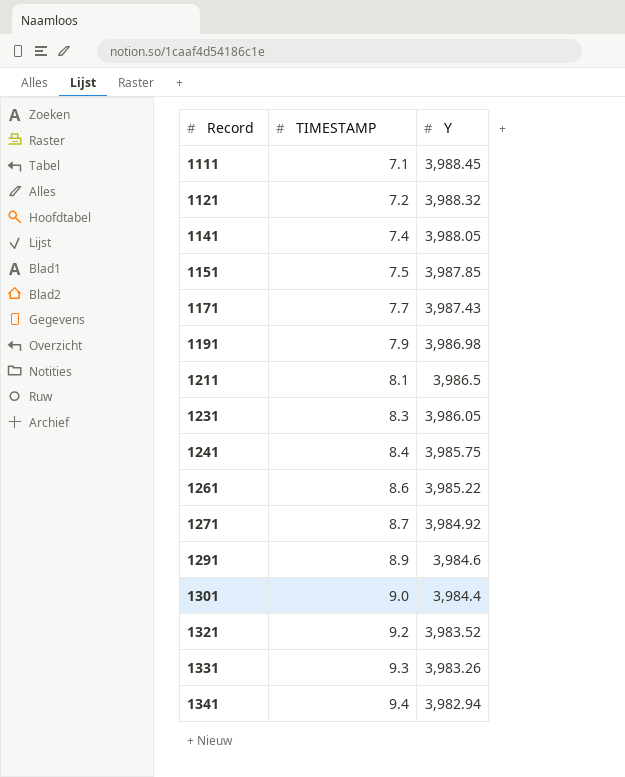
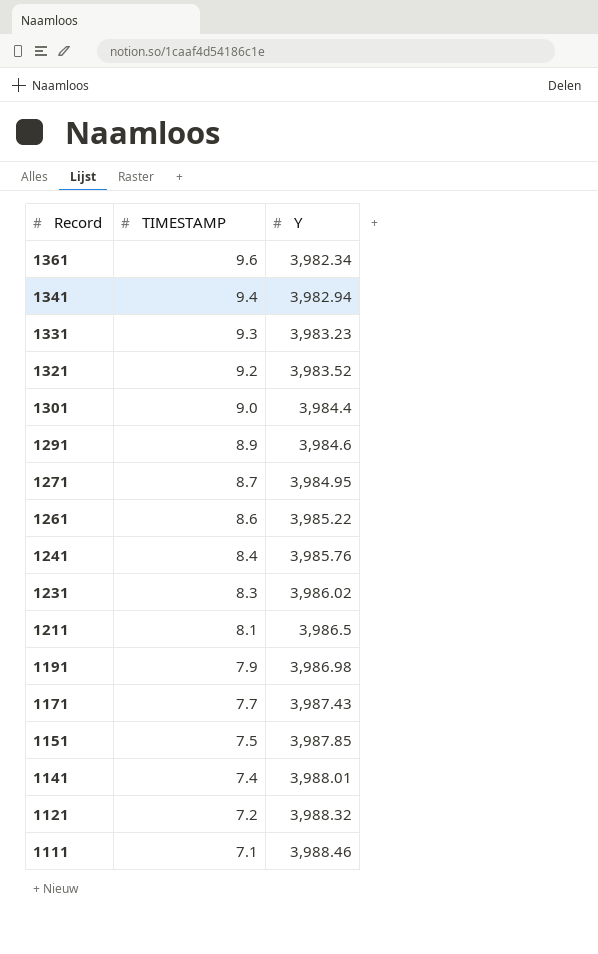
row order: Record ascending -> Record descending
row 1361: none -> 9.6 | 3,982.34
1331 | Y: 3,983.26 -> 3,983.23
1271 | Y: 3,984.92 -> 3,984.95
1241 | Y: 3,985.75 -> 3,985.76
1231 | Y: 3,986.05 -> 3,986.02
1141 | Y: 3,988.05 -> 3,988.01
1111 | Y: 3,988.45 -> 3,988.46

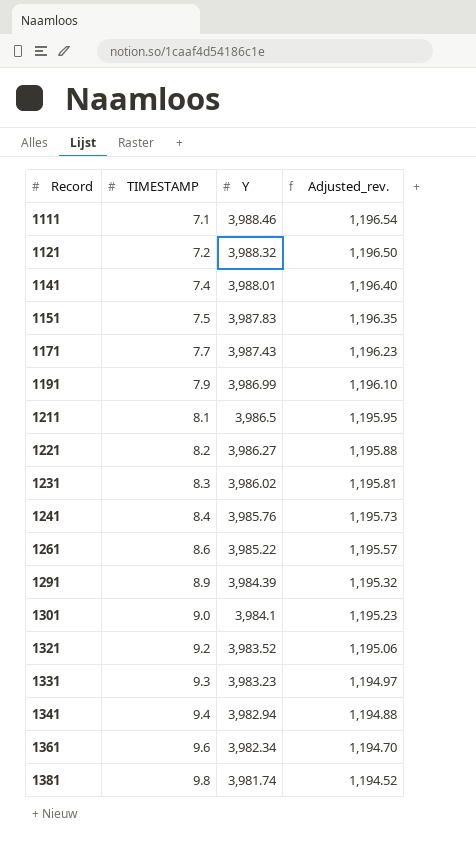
row order: Record descending -> Record ascending
column Adjusted_rev. | formula: none -> [Y] * 0.3
row 1271: 8.7 | 3,984.95 -> none
1151 | Y: 3,987.85 -> 3,987.83
1191 | Y: 3,986.98 -> 3,986.99
row 1221: none -> 8.2 | 3,986.27 | 1,195.88
1291 | Y: 3,984.6 -> 3,984.39
1301 | Y: 3,984.4 -> 3,984.1
row 1381: none -> 9.8 | 3,981.74 | 1,194.52

